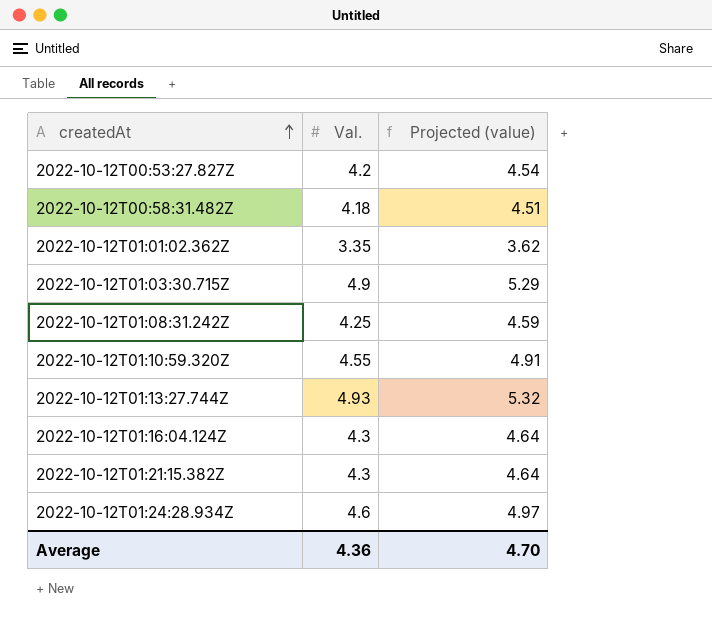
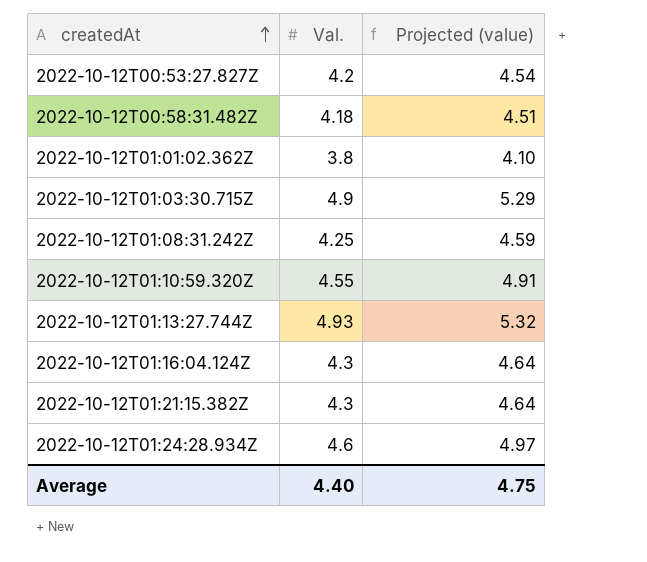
2022-10-12T01:01:02.362Z | Val.: 3.35 -> 3.8
2022-10-12T01:01:02.362Z | Projected (value): 3.62 -> 4.10
Average | Val.: 4.36 -> 4.40
Average | Projected (value): 4.70 -> 4.75

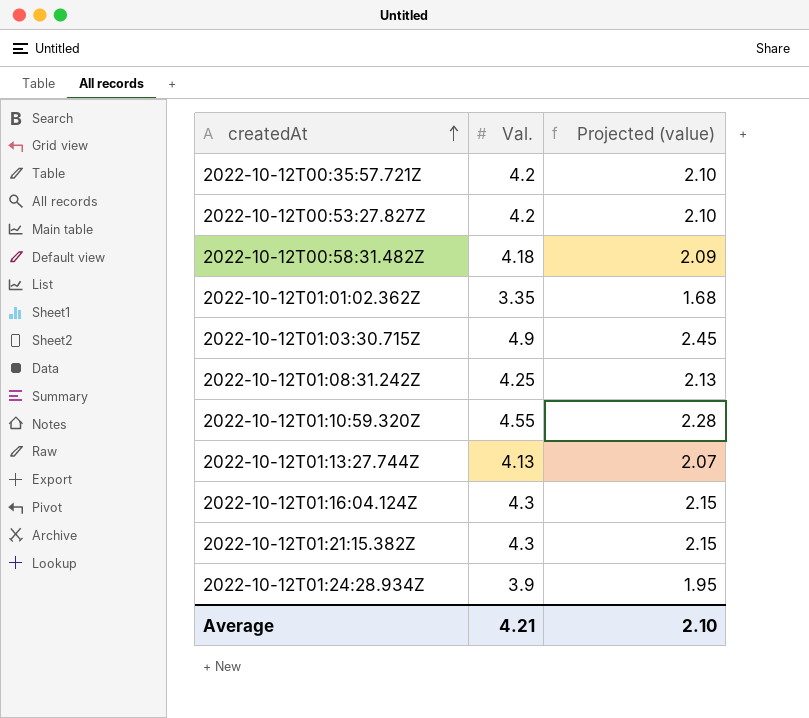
column Projected (value) | formula: [Val.] * 1.08 -> [Val.] * 0.5
row 2022-10-12T00:35:57.721Z: none -> 4.2 | 2.10
2022-10-12T01:01:02.362Z | Val.: 3.8 -> 3.35
2022-10-12T01:13:27.744Z | Val.: 4.93 -> 4.13
2022-10-12T01:24:28.934Z | Val.: 4.6 -> 3.9
Average | Val.: 4.40 -> 4.21
Average | Projected (value): 4.75 -> 2.10

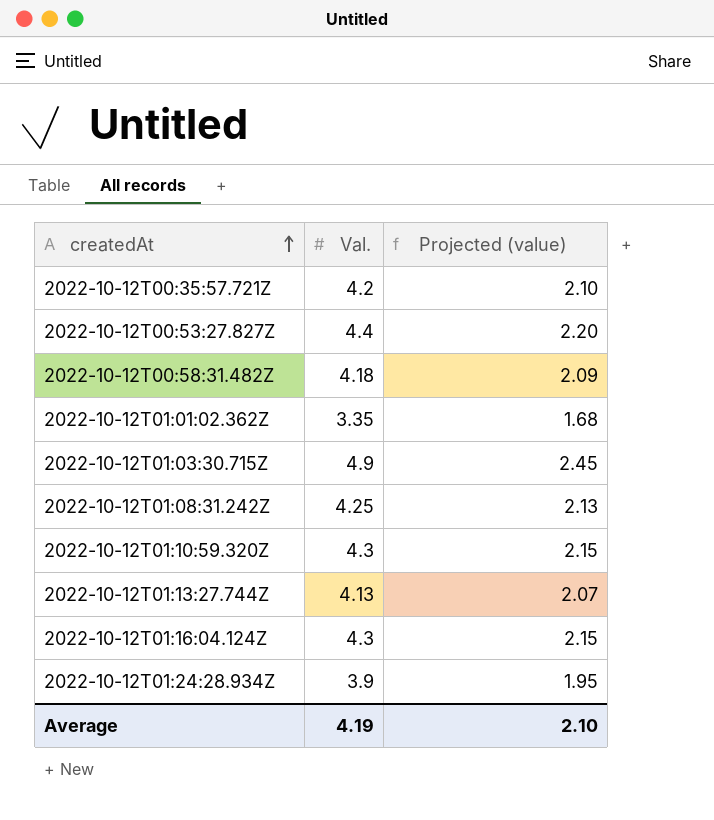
row 2022-10-12T01:21:15.382Z: 4.3 | 2.15 -> none
2022-10-12T00:53:27.827Z | Val.: 4.2 -> 4.4
2022-10-12T00:53:27.827Z | Projected (value): 2.10 -> 2.20
2022-10-12T01:10:59.320Z | Val.: 4.55 -> 4.3
2022-10-12T01:10:59.320Z | Projected (value): 2.28 -> 2.15
Average | Val.: 4.21 -> 4.19

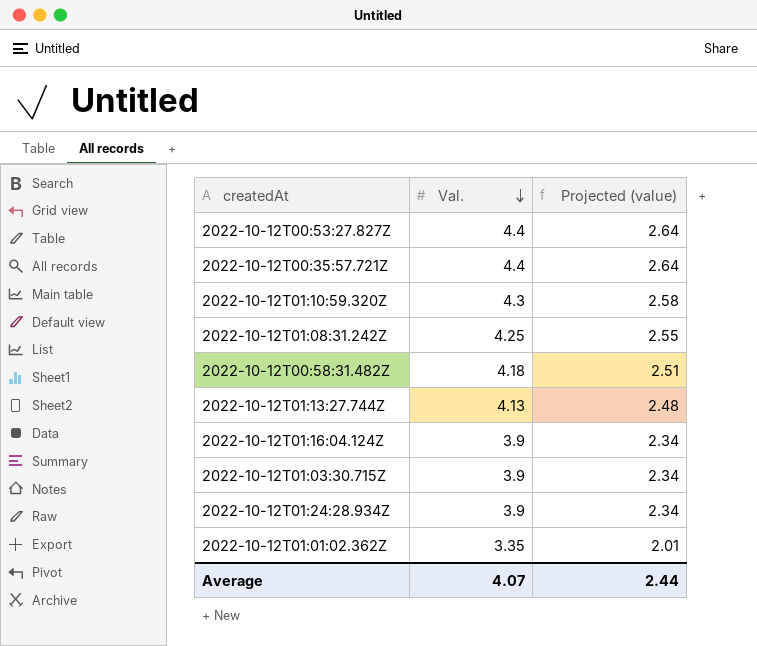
row order: createdAt ascending -> Val. descending
column Projected (value) | formula: [Val.] * 0.5 -> [Val.] * 0.6
2022-10-12T00:35:57.721Z | Val.: 4.2 -> 4.4
2022-10-12T01:16:04.124Z | Val.: 4.3 -> 3.9
2022-10-12T01:03:30.715Z | Val.: 4.9 -> 3.9
Average | Val.: 4.19 -> 4.07
Average | Projected (value): 2.10 -> 2.44

